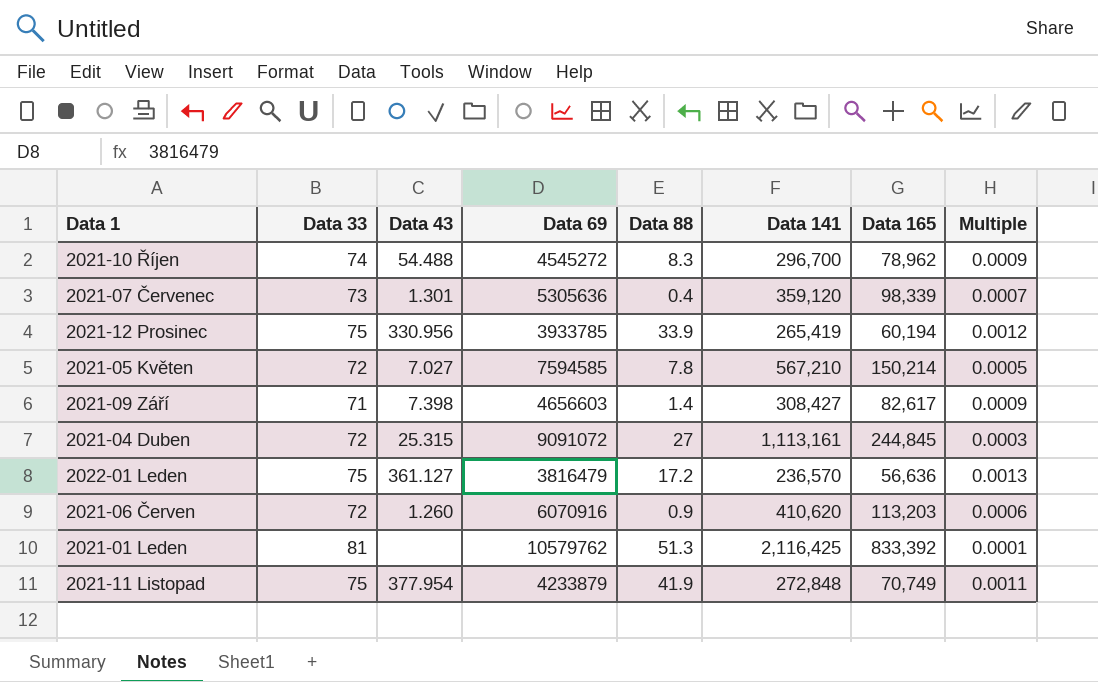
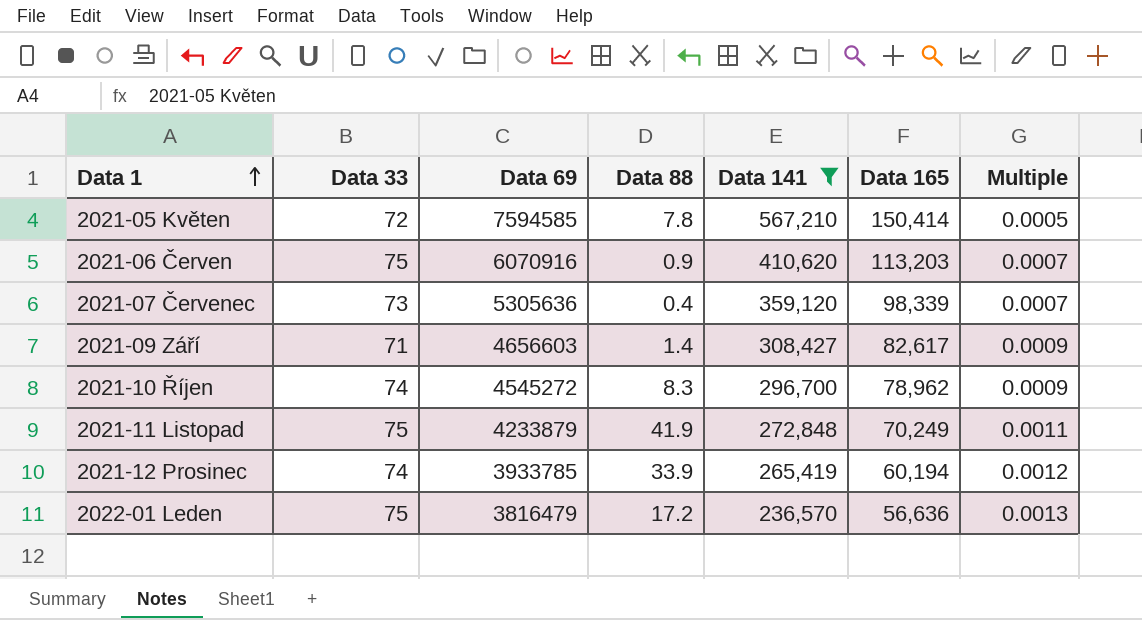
filter: none -> Data 141 <= 567,210
row order: none -> Data 1 ascending
column Data 43 | position: 3 -> none
2021-05 Květen | Data 165: 150,214 -> 150,414
2021-06 Červen | Data 33: 72 -> 75
2021-06 Červen | Multiple: 0.0006 -> 0.0007
2021-11 Listopad | Data 165: 70,749 -> 70,249
2021-12 Prosinec | Data 33: 75 -> 74

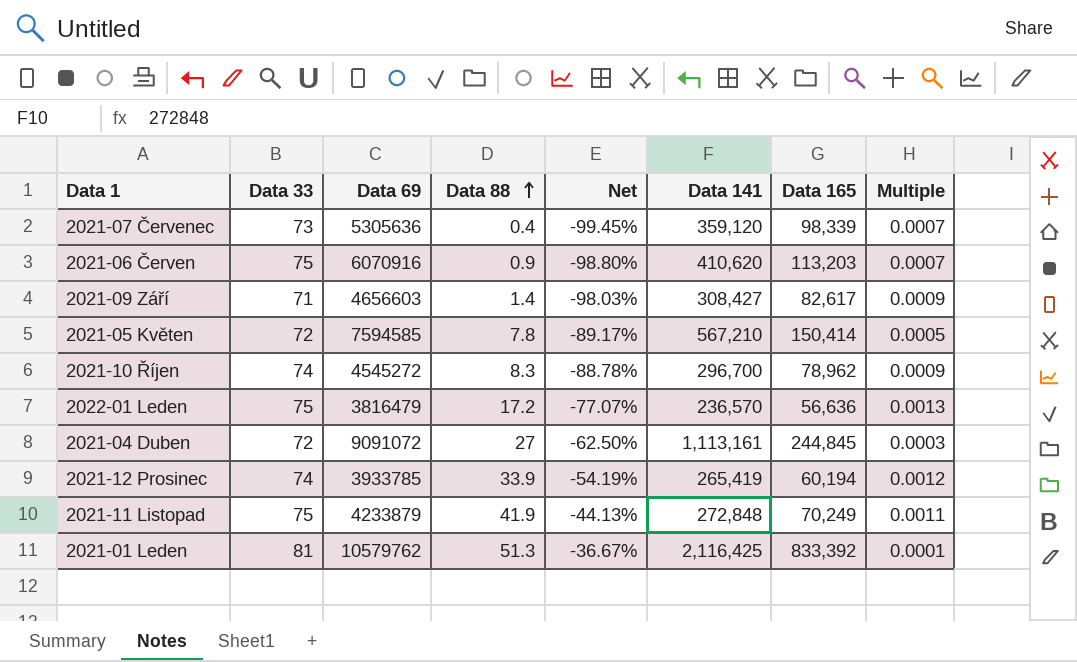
filter: Data 141 <= 567,210 -> none
row order: Data 1 ascending -> Data 88 ascending
column Net | formula: none -> ([Data 88] - [Data 33]) / [Data 33]

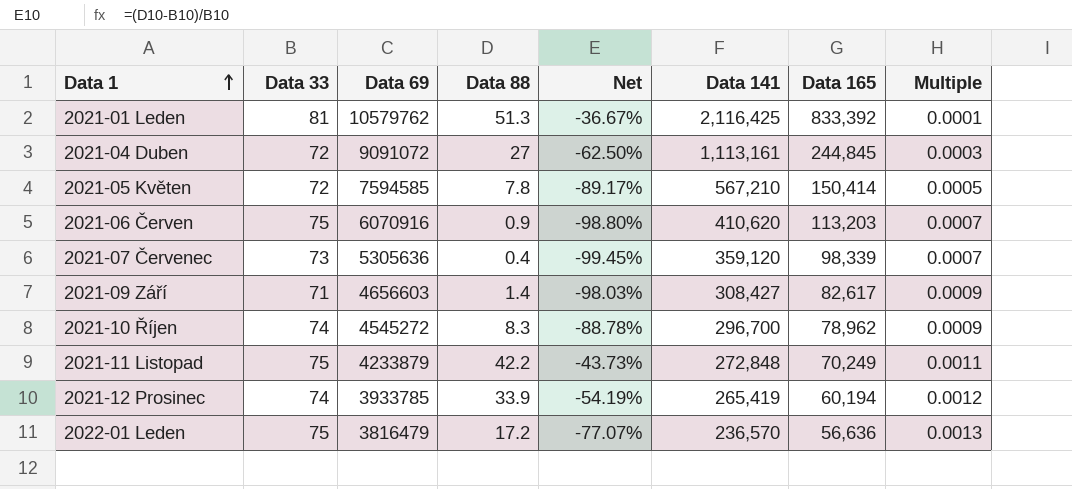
row order: Data 88 ascending -> Data 1 ascending
2021-11 Listopad | Data 88: 41.9 -> 42.2
2021-11 Listopad | Net: -44.13% -> -43.73%

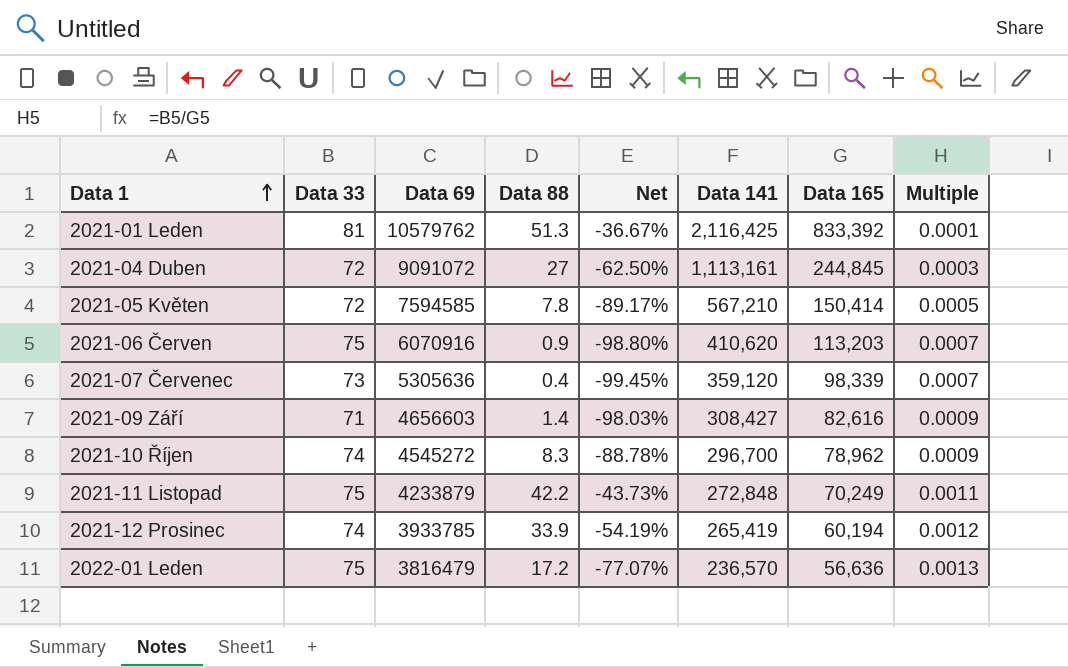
2021-09 Září | Data 165: 82,617 -> 82,616

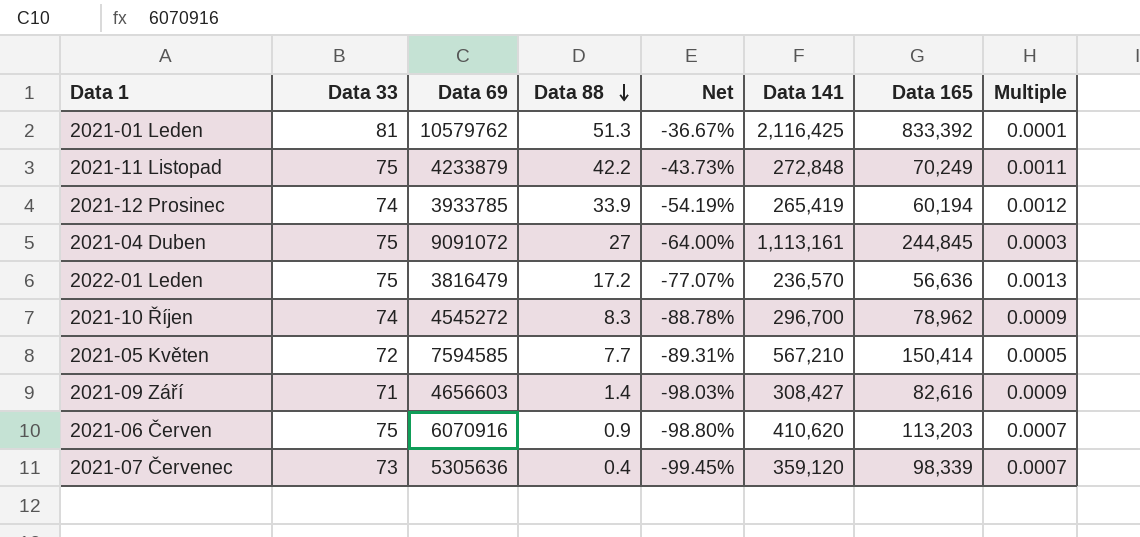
row order: Data 1 ascending -> Data 88 descending
2021-04 Duben | Data 33: 72 -> 75
2021-04 Duben | Net: -62.50% -> -64.00%
2021-05 Květen | Data 88: 7.8 -> 7.7
2021-05 Květen | Net: -89.17% -> -89.31%

